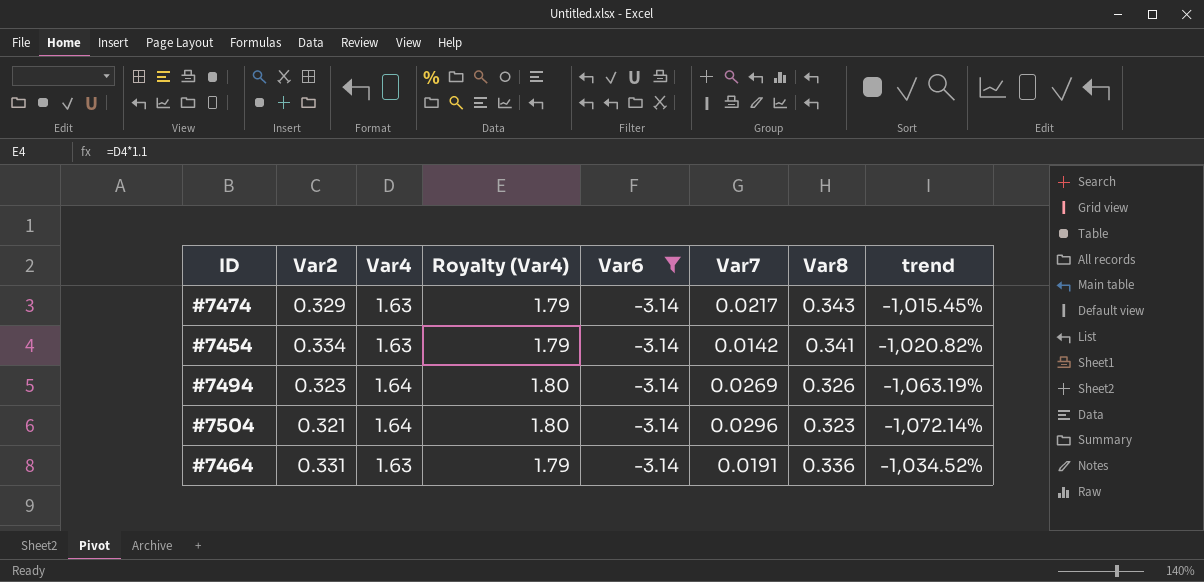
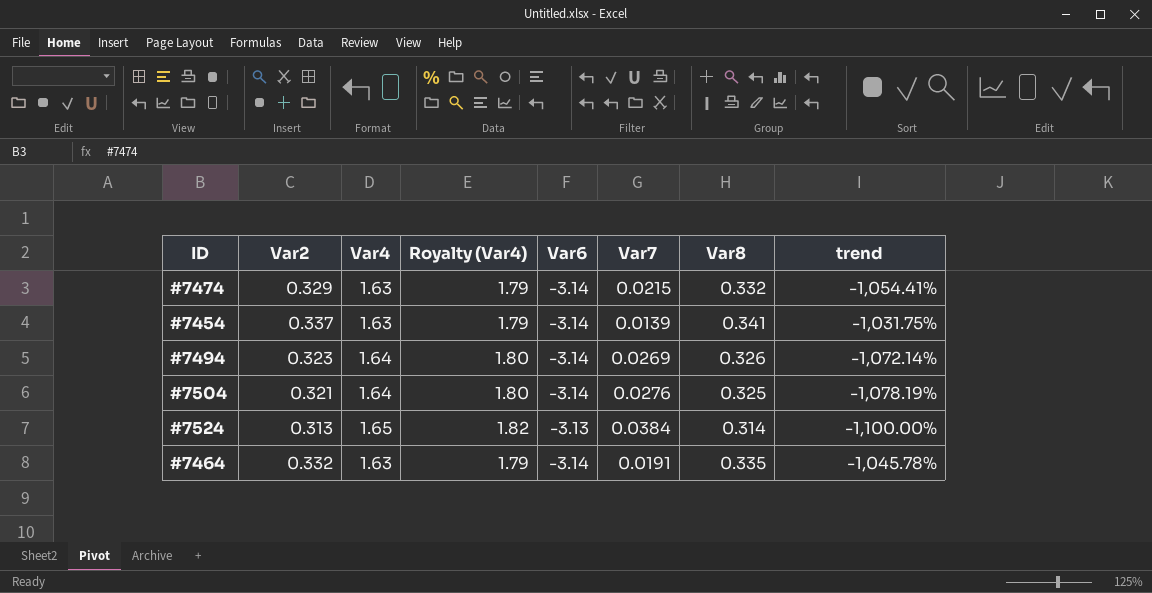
filter: Var6 = -3.14 -> none
column trend | formula: ([Var6] - [Var8]) / [Var8] -> ([Var6] - [Var2]) / [Var2]
#7474 | Var7: 0.0217 -> 0.0215
#7474 | Var8: 0.343 -> 0.332
#7454 | Var2: 0.334 -> 0.337
#7454 | Var7: 0.0142 -> 0.0139
#7504 | Var7: 0.0296 -> 0.0276
#7504 | Var8: 0.323 -> 0.325
#7464 | Var2: 0.331 -> 0.332
#7464 | Var8: 0.336 -> 0.335

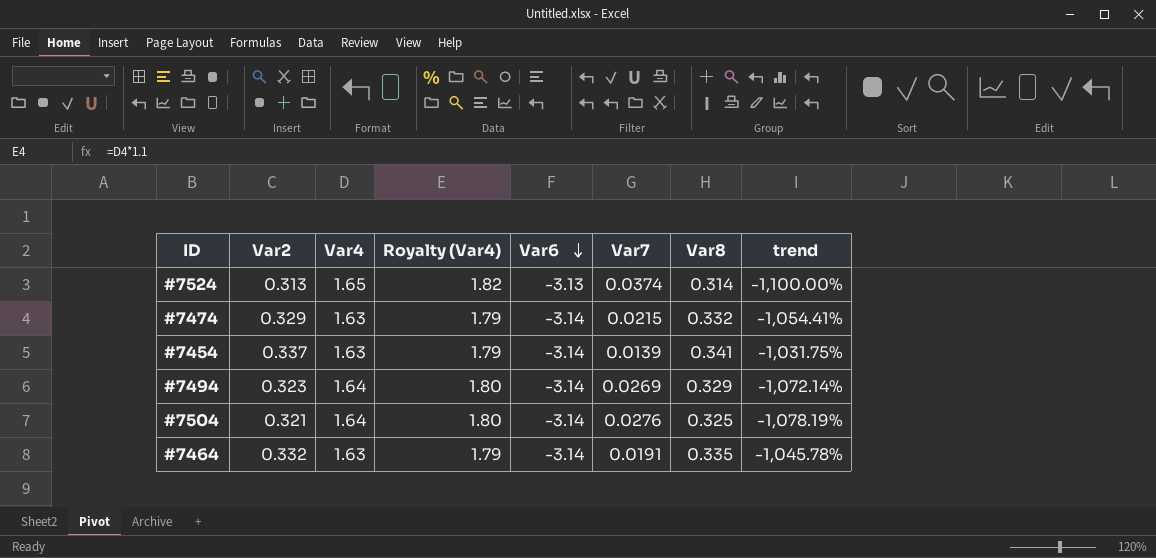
row order: none -> Var6 descending
#7524 | Var7: 0.0384 -> 0.0374
#7494 | Var8: 0.326 -> 0.329

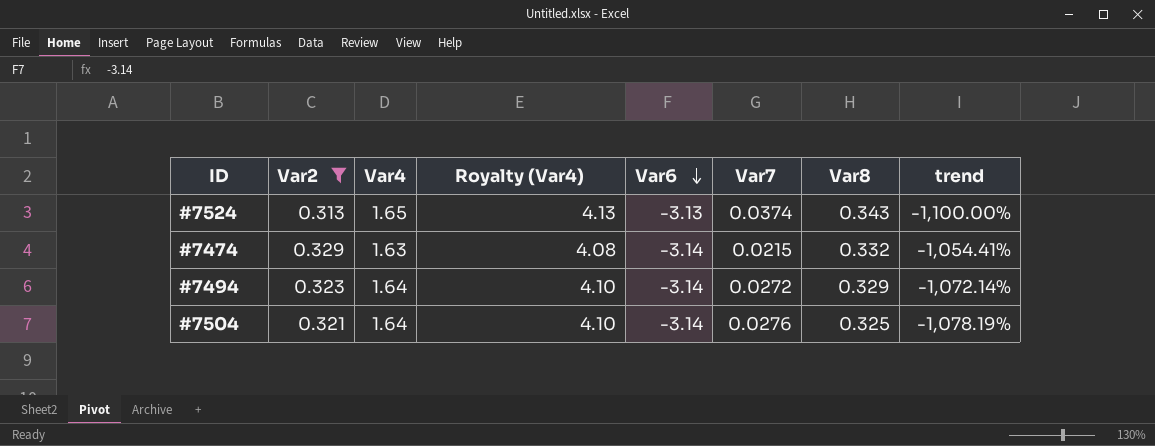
filter: none -> Var2 <= 0.329
column Royalty (Var4) | formula: [Var4] * 1.1 -> [Var4] * 2.5
#7524 | Var8: 0.314 -> 0.343
#7494 | Var7: 0.0269 -> 0.0272

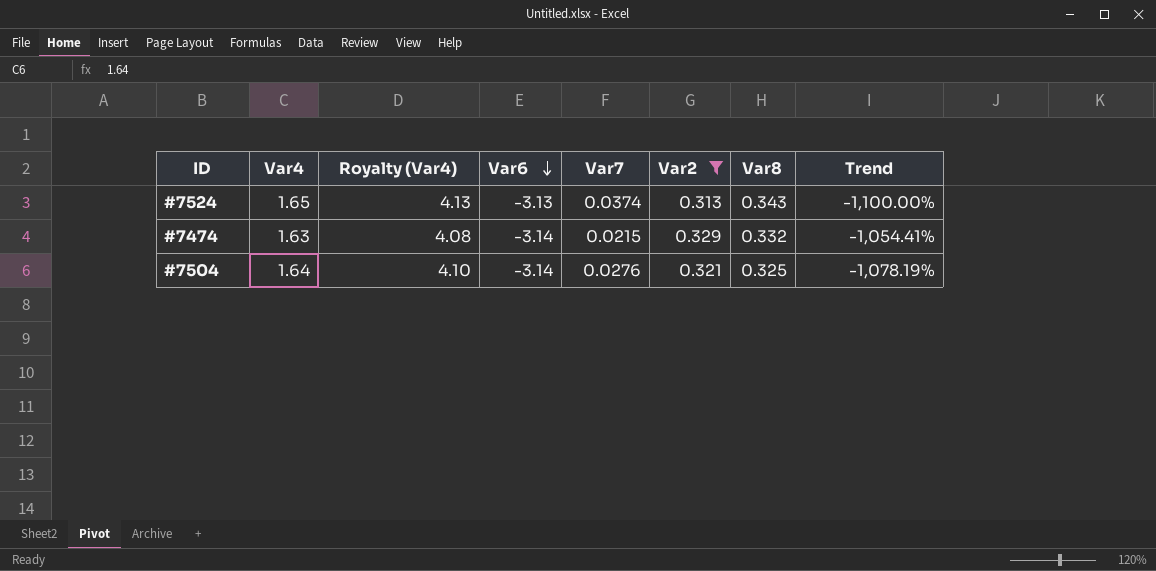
column Var2 | position: 2 -> 6
column name: trend -> Trend
row #7494: 0.323 | 1.64 | 4.10 | -3.14 | 0.0272 | 0.329 | -1,072.14% -> none

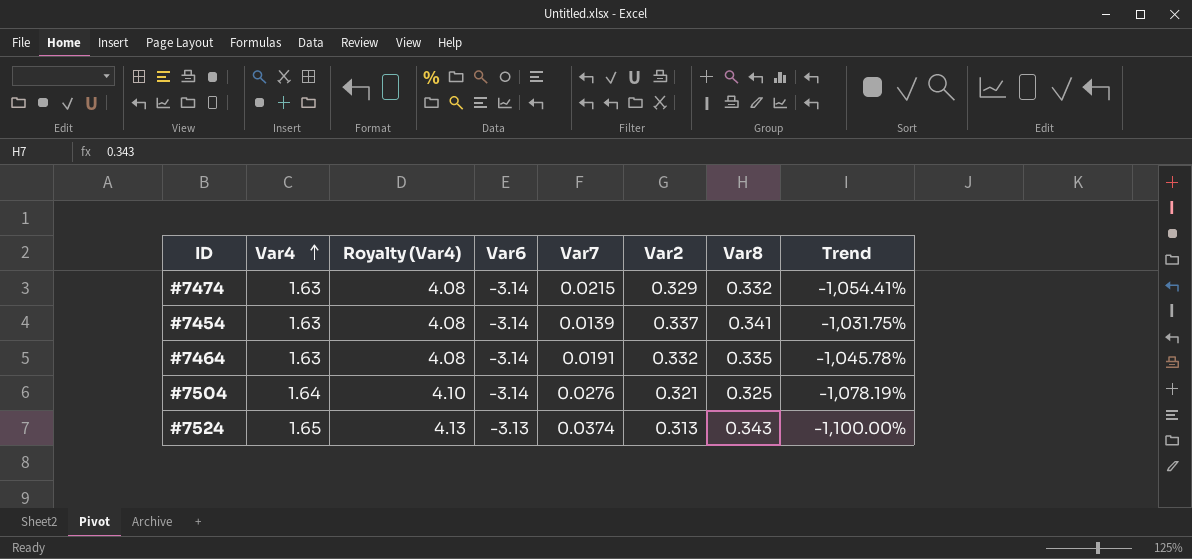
filter: Var2 <= 0.329 -> none
row order: Var6 descending -> Var4 ascending

